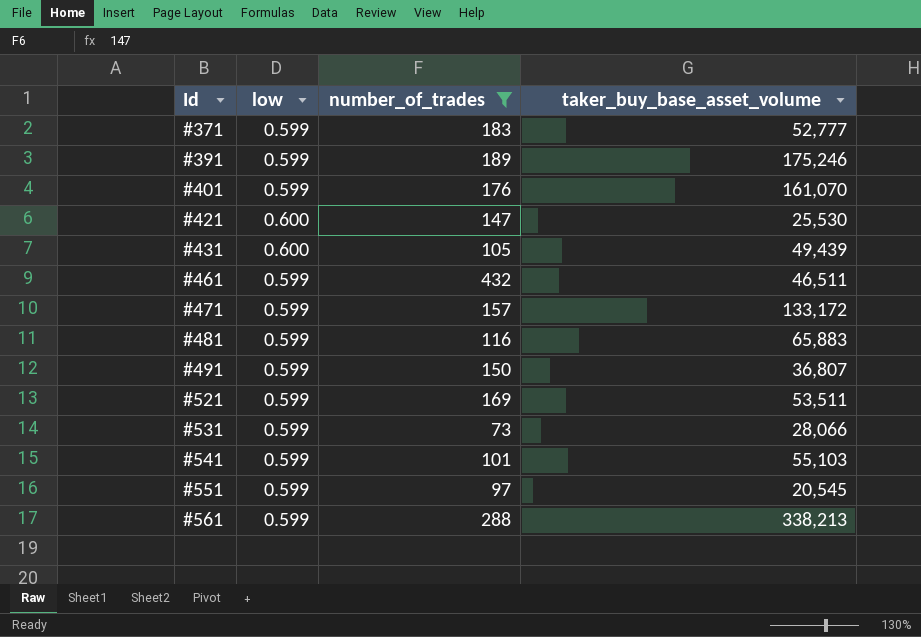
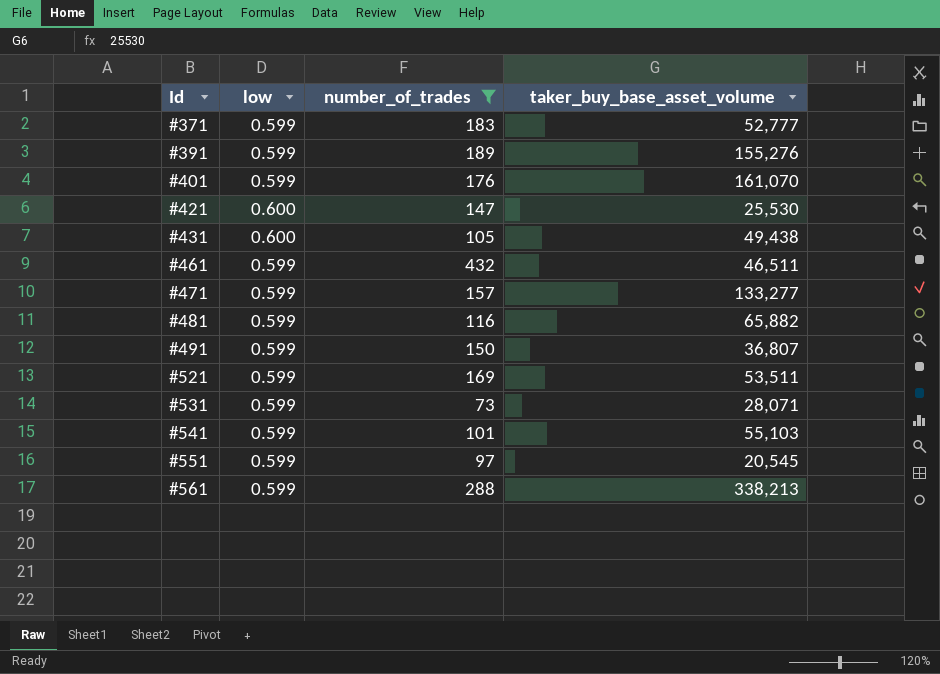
#391 | taker_buy_base_asset_volume: 175,246 -> 155,276
#431 | taker_buy_base_asset_volume: 49,439 -> 49,438
#471 | taker_buy_base_asset_volume: 133,172 -> 133,277
#481 | taker_buy_base_asset_volume: 65,883 -> 65,882
#531 | taker_buy_base_asset_volume: 28,066 -> 28,071

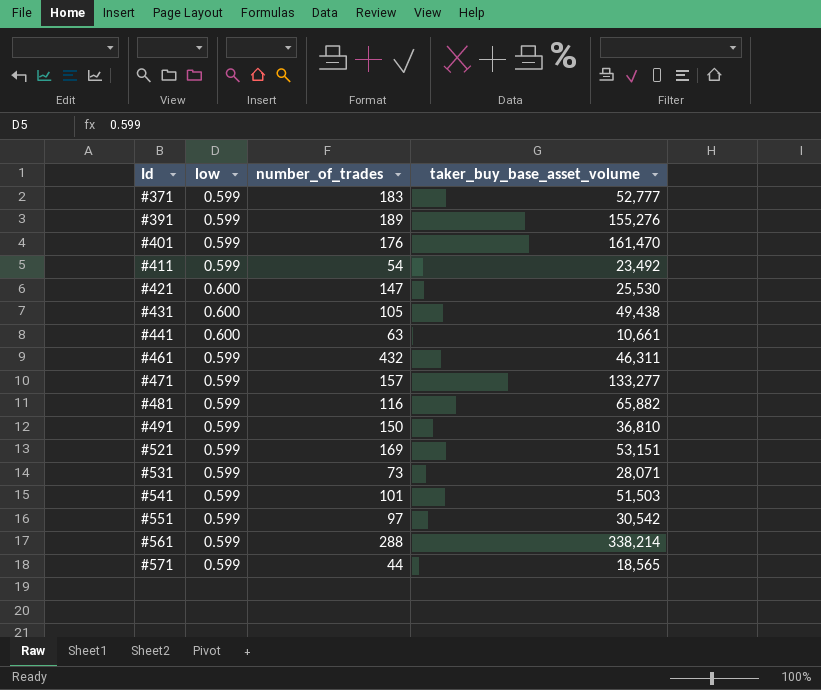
filter: number_of_trades >= 73 -> none
#401 | taker_buy_base_asset_volume: 161,070 -> 161,470
#461 | taker_buy_base_asset_volume: 46,511 -> 46,311
#491 | taker_buy_base_asset_volume: 36,807 -> 36,810
#521 | taker_buy_base_asset_volume: 53,511 -> 53,151
#541 | taker_buy_base_asset_volume: 55,103 -> 51,503
#551 | taker_buy_base_asset_volume: 20,545 -> 30,542
#561 | taker_buy_base_asset_volume: 338,213 -> 338,214

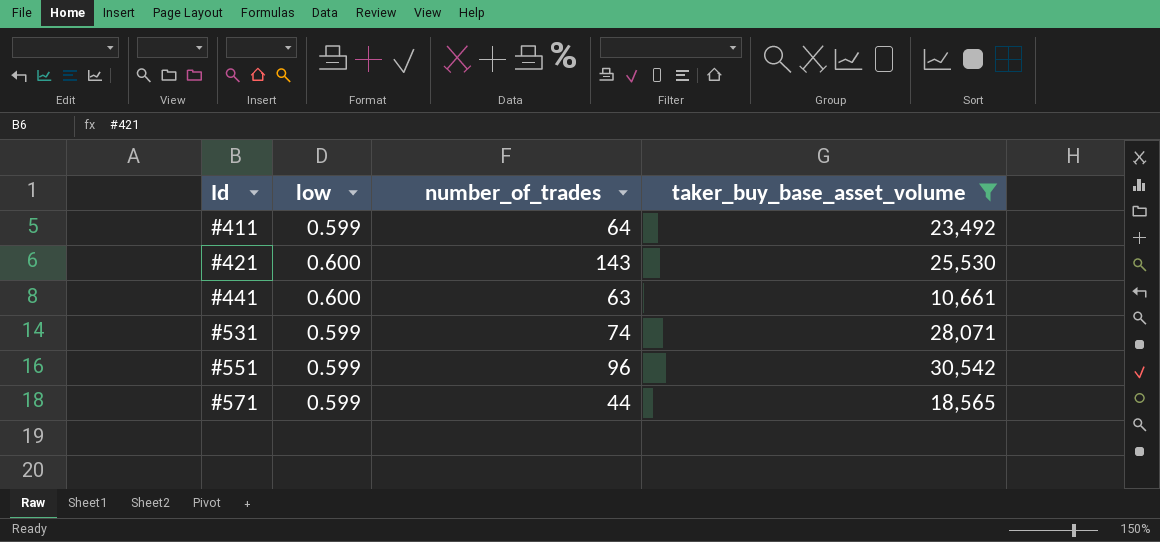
filter: none -> taker_buy_base_asset_volume <= 30,542
#411 | number_of_trades: 54 -> 64
#421 | number_of_trades: 147 -> 143
#531 | number_of_trades: 73 -> 74
#551 | number_of_trades: 97 -> 96

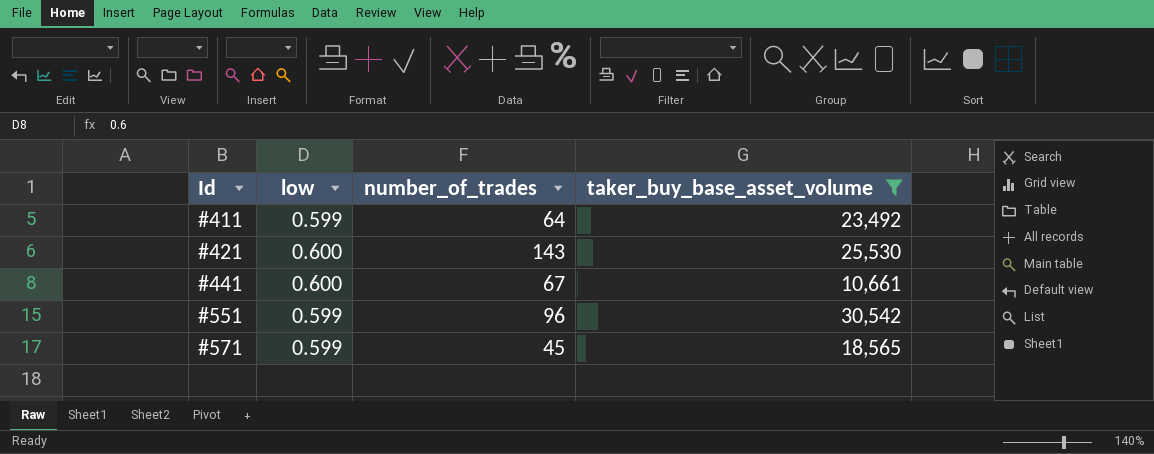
row #531: 0.599 | 74 | 28,071 -> none
#441 | number_of_trades: 63 -> 67
#571 | number_of_trades: 44 -> 45

